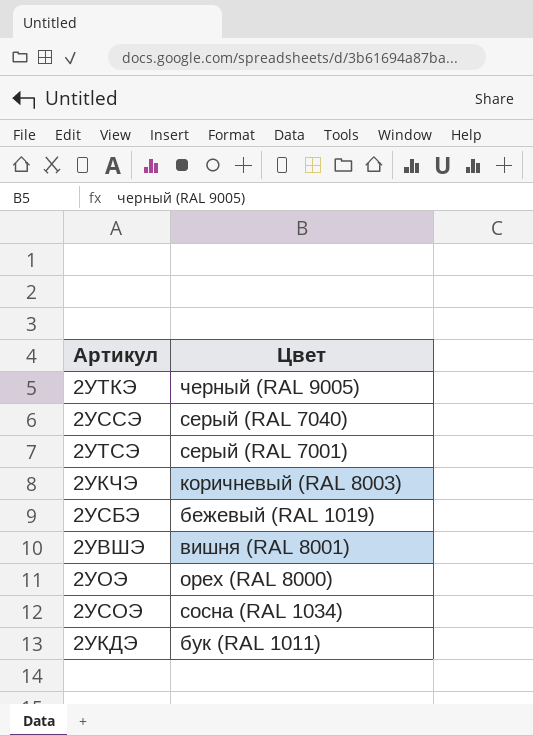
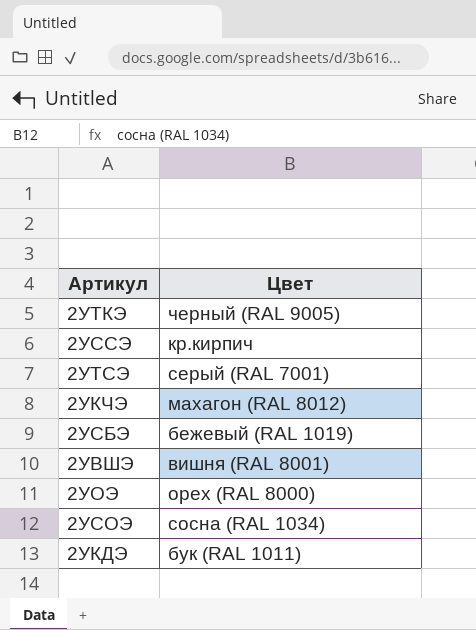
2УССЭ | Цвет: серый (RAL 7040) -> кр.кирпич
2УКЧЭ | Цвет: коричневый (RAL 8003) -> махагон (RAL 8012)

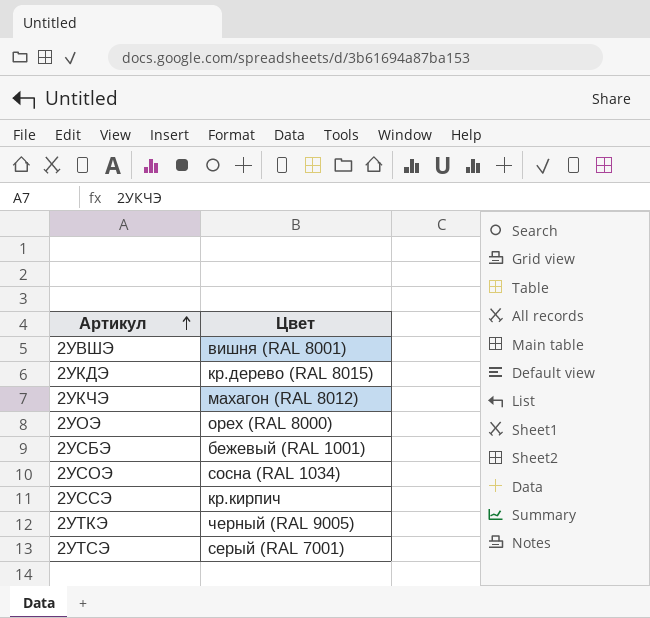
row order: none -> Артикул ascending
2УКДЭ | Цвет: бук (RAL 1011) -> кр.дерево (RAL 8015)
2УСБЭ | Цвет: бежевый (RAL 1019) -> бежевый (RAL 1001)

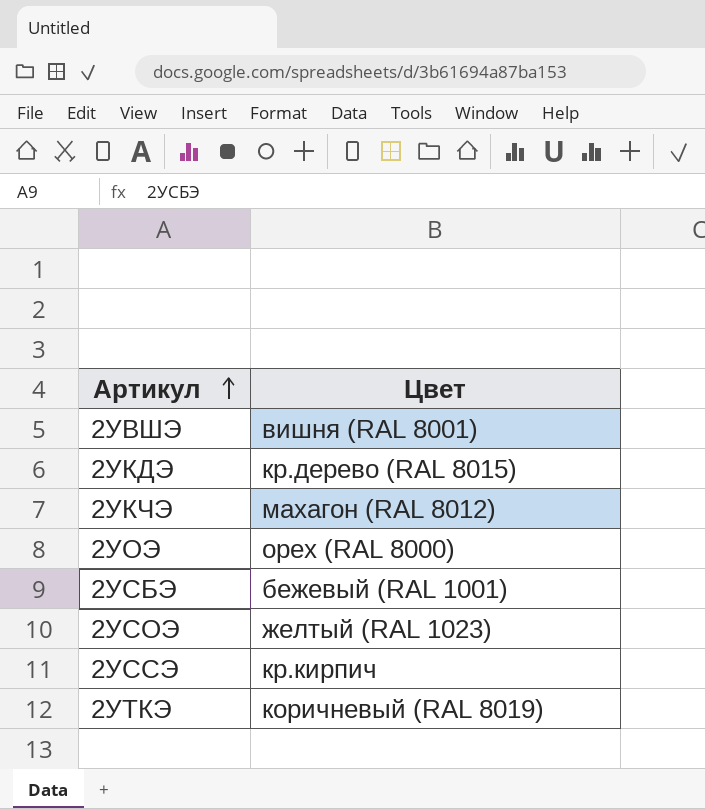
row 2УТСЭ: серый (RAL 7001) -> none
2УСОЭ | Цвет: сосна (RAL 1034) -> желтый (RAL 1023)
2УТКЭ | Цвет: черный (RAL 9005) -> коричневый (RAL 8019)

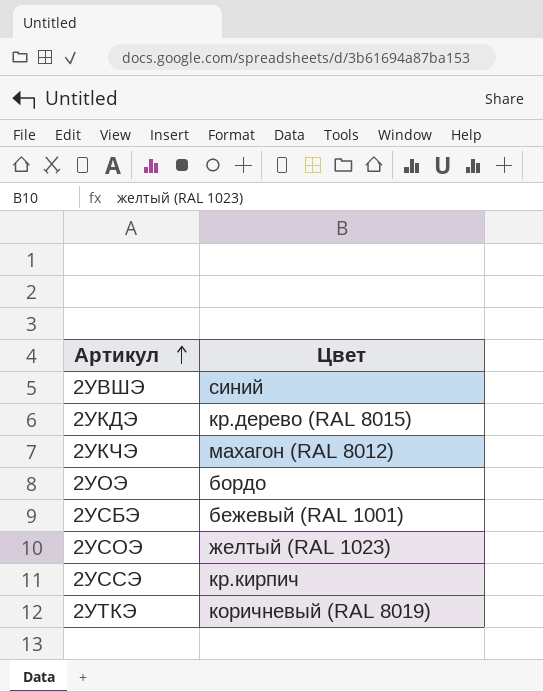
2УВШЭ | Цвет: вишня (RAL 8001) -> синий
2УОЭ | Цвет: орех (RAL 8000) -> бордо

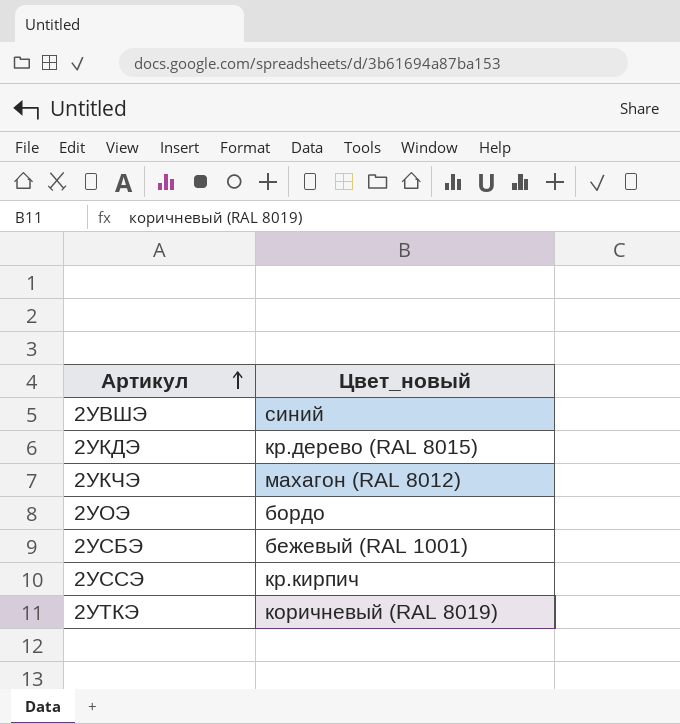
column name: Цвет -> Цвет_новый
row 2УСОЭ: желтый (RAL 1023) -> none

